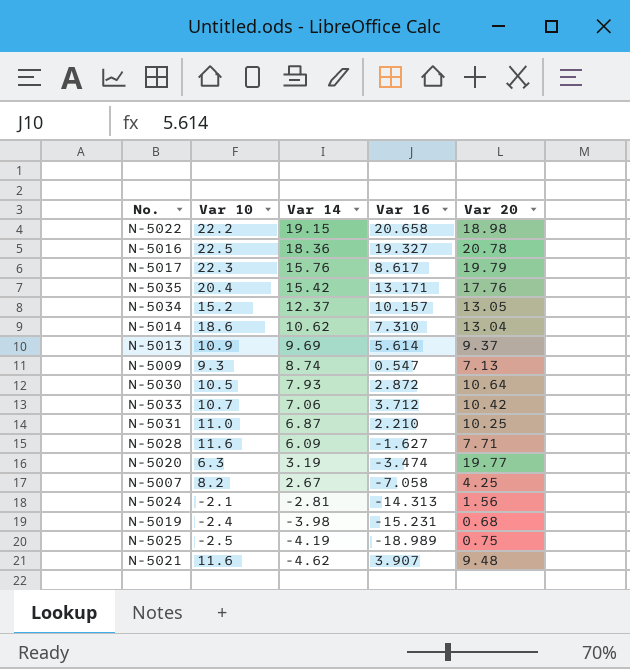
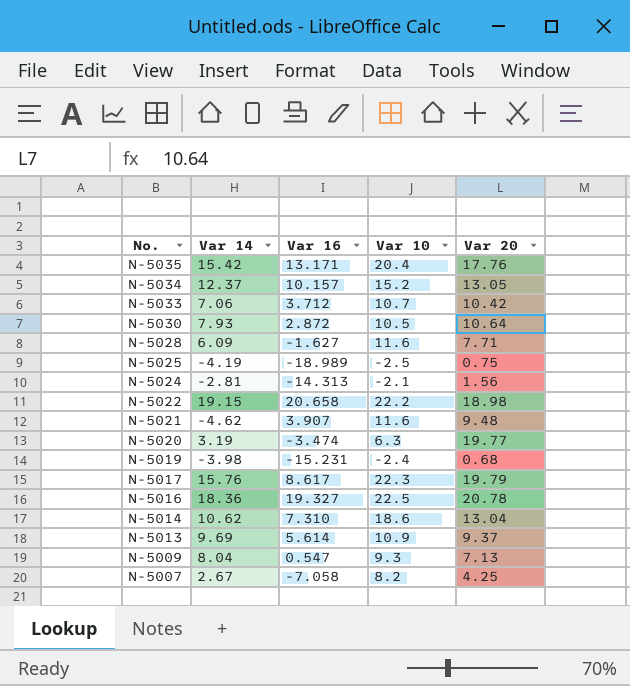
row order: Var 14 descending -> No. descending
column Var 10 | position: 2 -> 4
row N-5031: 11.0 | 6.87 | 2.210 | 10.25 -> none
N-5009 | Var 14: 8.74 -> 8.04

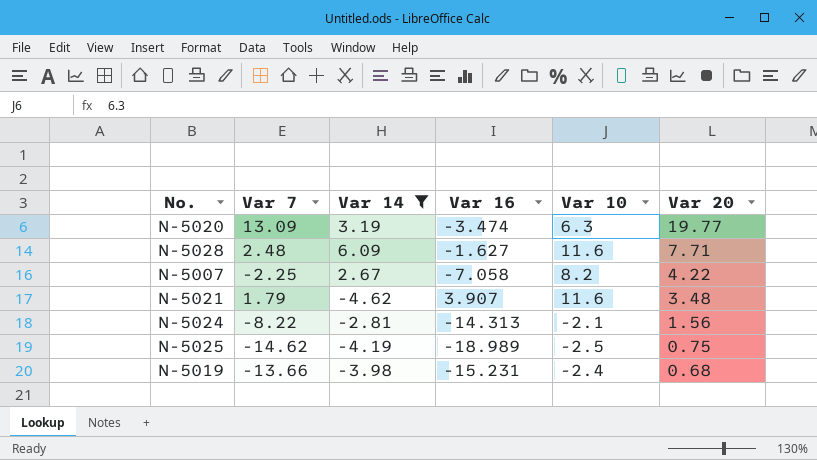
filter: none -> Var 14 <= 6.09
row order: No. descending -> Var 20 descending
column Var 7 | position: none -> 2
N-5007 | Var 20: 4.25 -> 4.22
N-5021 | Var 20: 9.48 -> 3.48

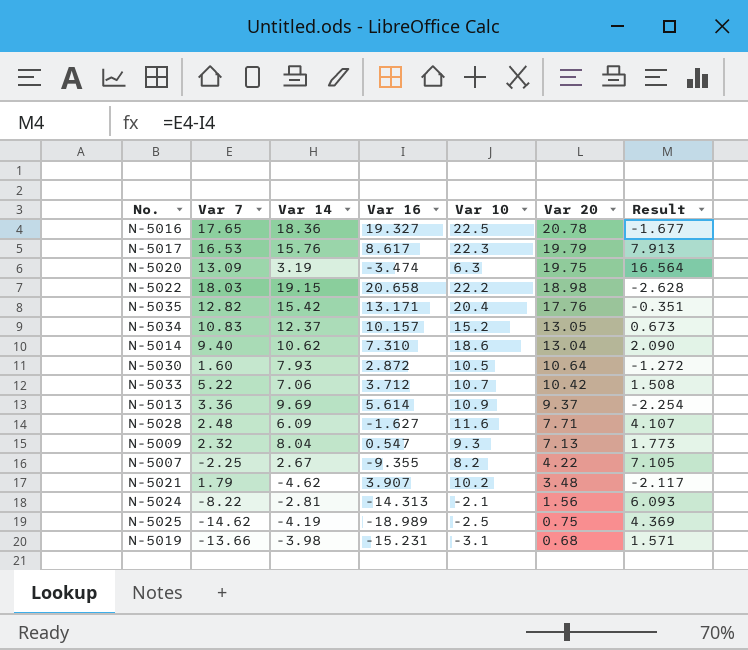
filter: Var 14 <= 6.09 -> none
column Result | formula: none -> [Var 7] - [Var 16]
N-5020 | Var 20: 19.77 -> 19.75
N-5007 | Var 16: -7.058 -> -9.355
N-5021 | Var 10: 11.6 -> 10.2
N-5019 | Var 10: -2.4 -> -3.1

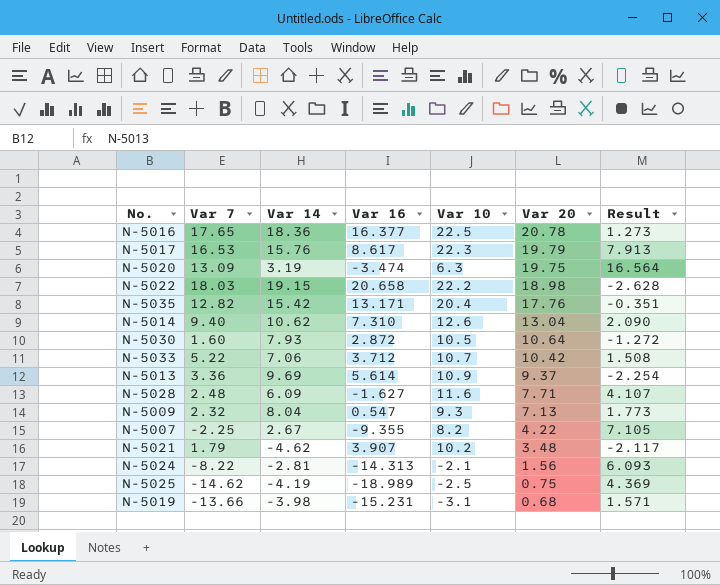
row N-5034: 10.83 | 12.37 | 10.157 | 15.2 | 13.05 | 0.673 -> none
N-5016 | Var 16: 19.327 -> 16.377
N-5016 | Result: -1.677 -> 1.273
N-5014 | Var 10: 18.6 -> 12.6

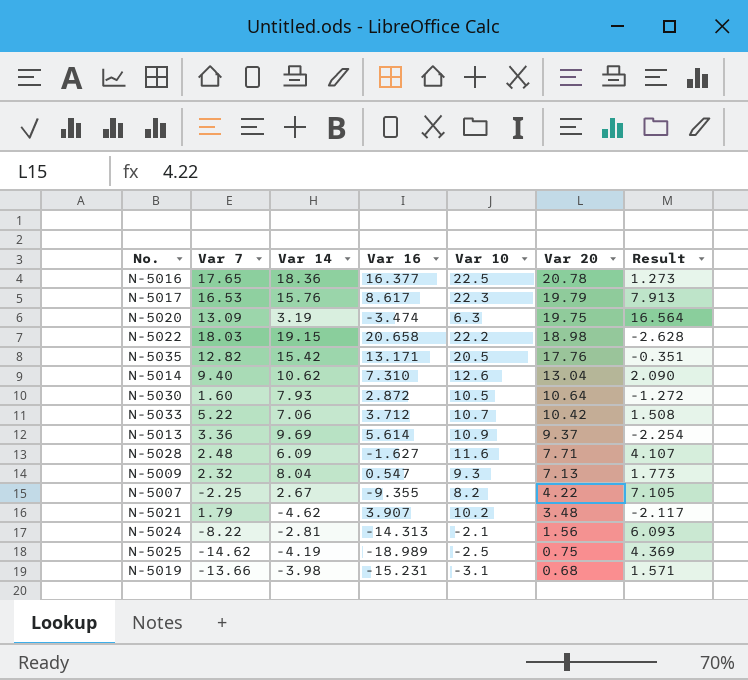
N-5035 | Var 10: 20.4 -> 20.5

